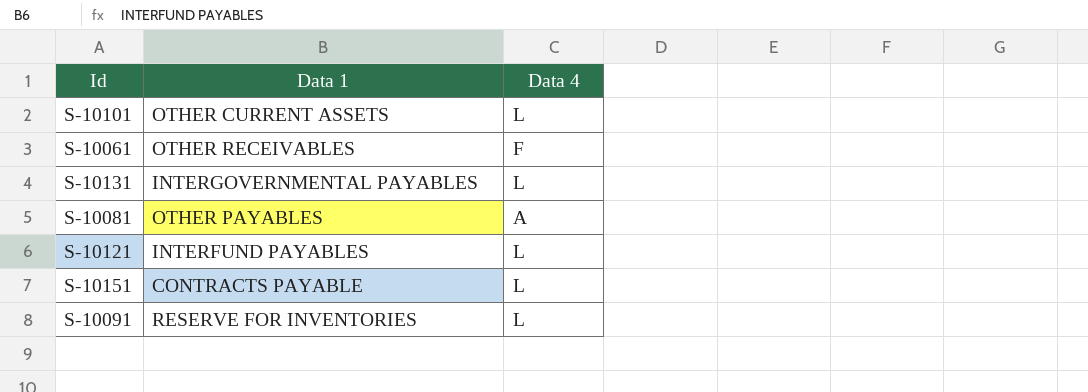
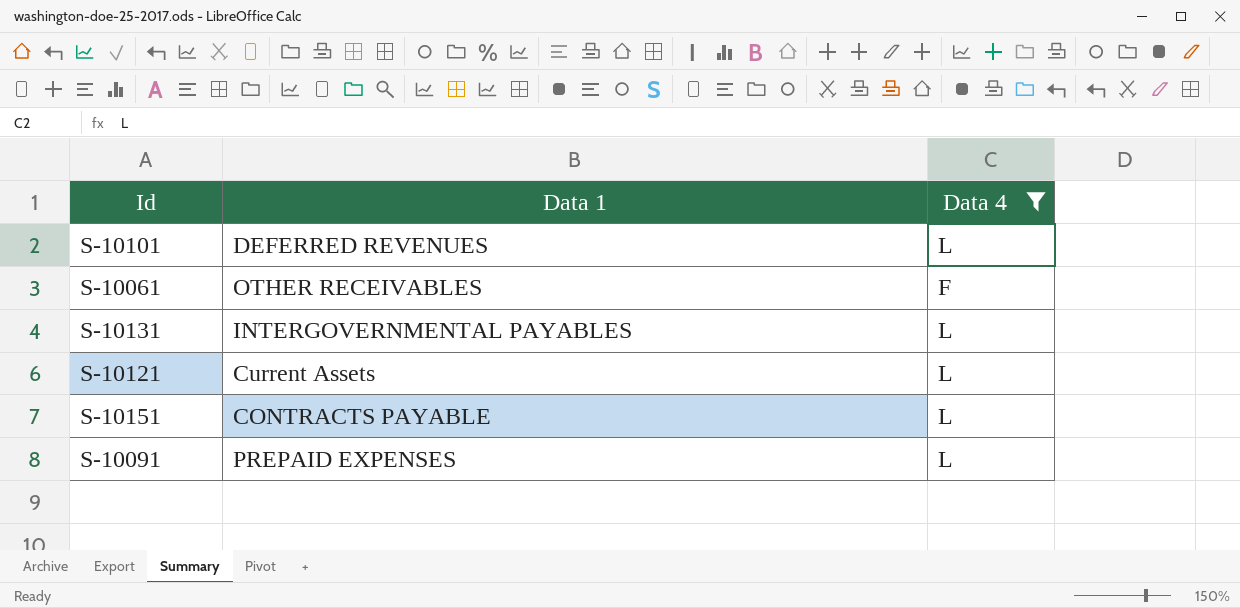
filter: none -> Data 4 != A
S-10101 | Data 1: OTHER CURRENT ASSETS -> DEFERRED REVENUES
S-10121 | Data 1: INTERFUND PAYABLES -> Current Assets
S-10091 | Data 1: RESERVE FOR INVENTORIES -> PREPAID EXPENSES

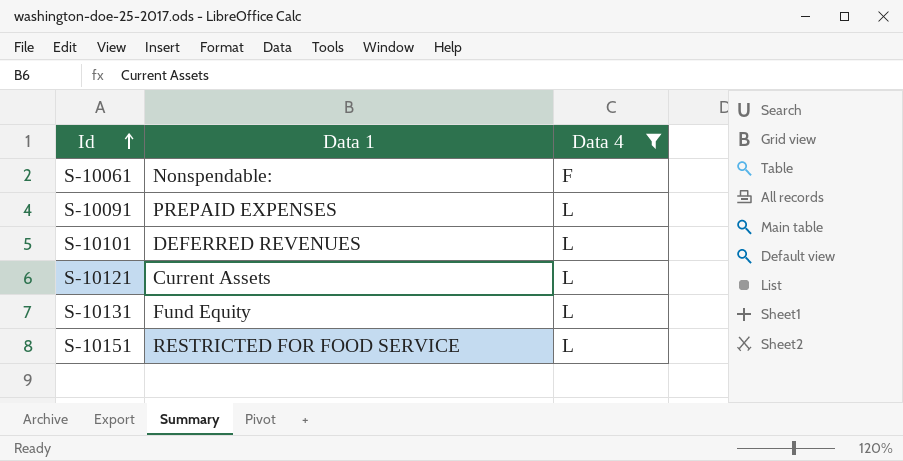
row order: none -> Id ascending
S-10061 | Data 1: OTHER RECEIVABLES -> Nonspendable:
S-10131 | Data 1: INTERGOVERNMENTAL PAYABLES -> Fund Equity
S-10151 | Data 1: CONTRACTS PAYABLE -> RESTRICTED FOR FOOD SERVICE

